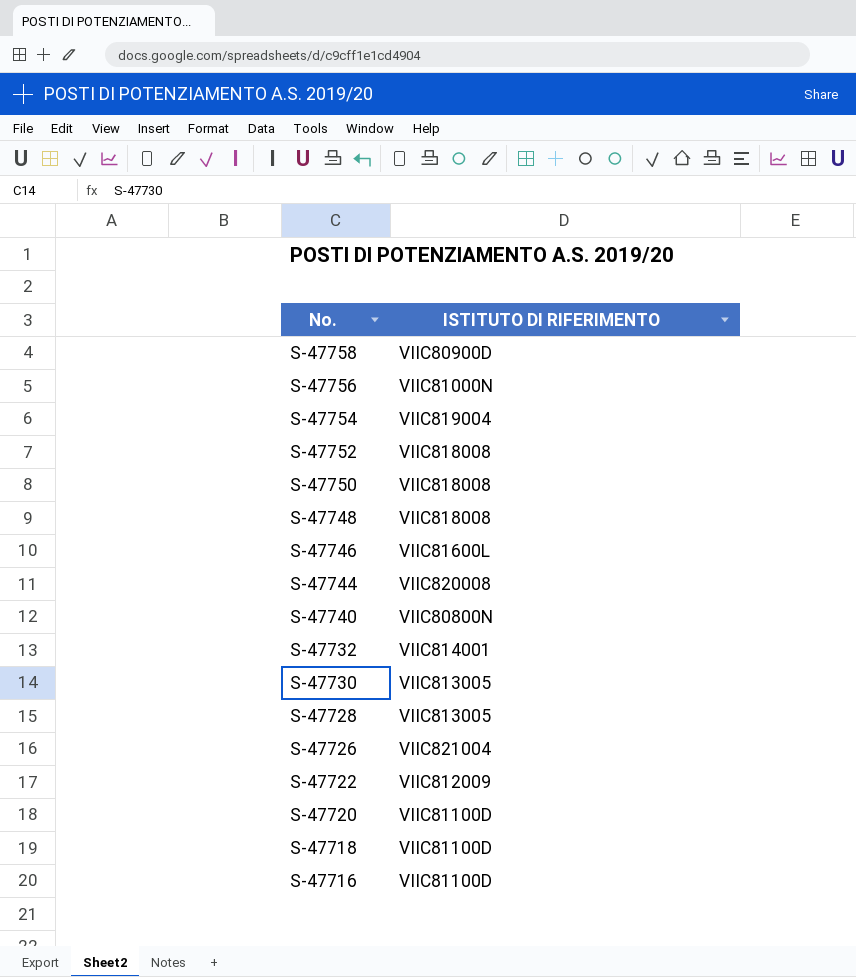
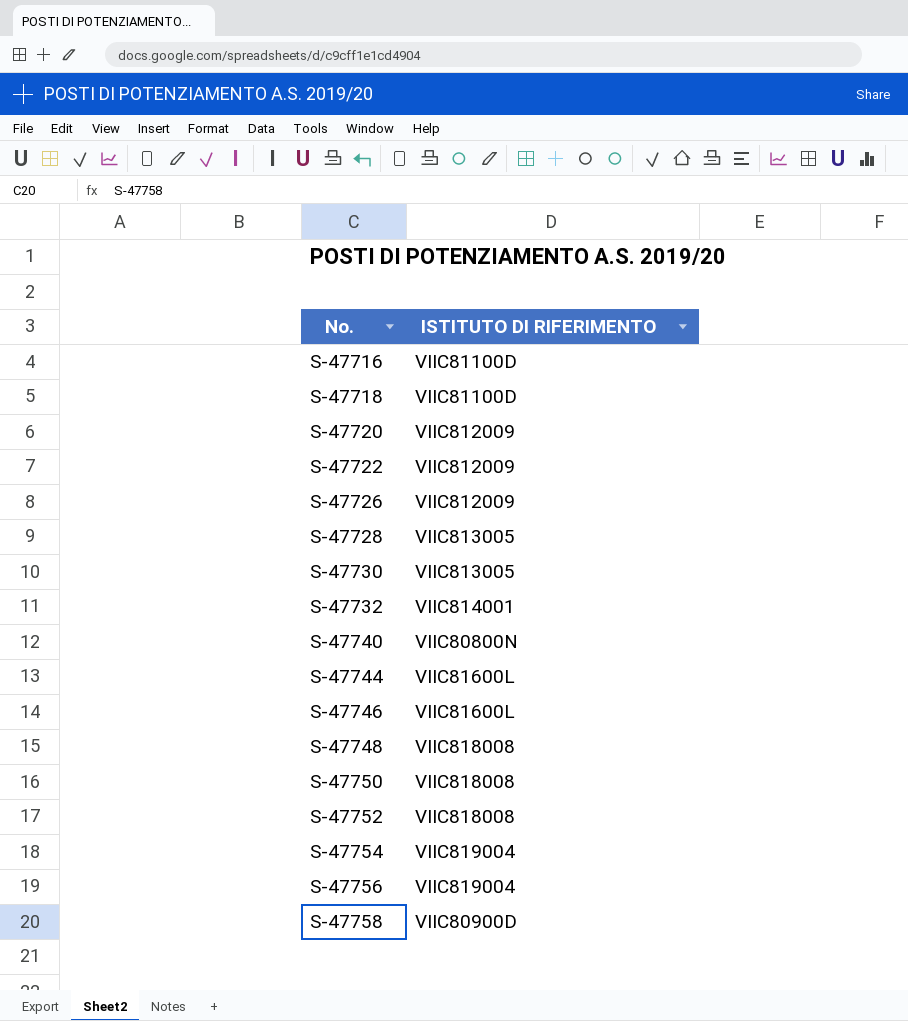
row order: No. descending -> No. ascending
S-47720 | ISTITUTO DI RIFERIMENTO: VIIC81100D -> VIIC812009
S-47726 | ISTITUTO DI RIFERIMENTO: VIIC821004 -> VIIC812009
S-47744 | ISTITUTO DI RIFERIMENTO: VIIC820008 -> VIIC81600L
S-47756 | ISTITUTO DI RIFERIMENTO: VIIC81000N -> VIIC819004

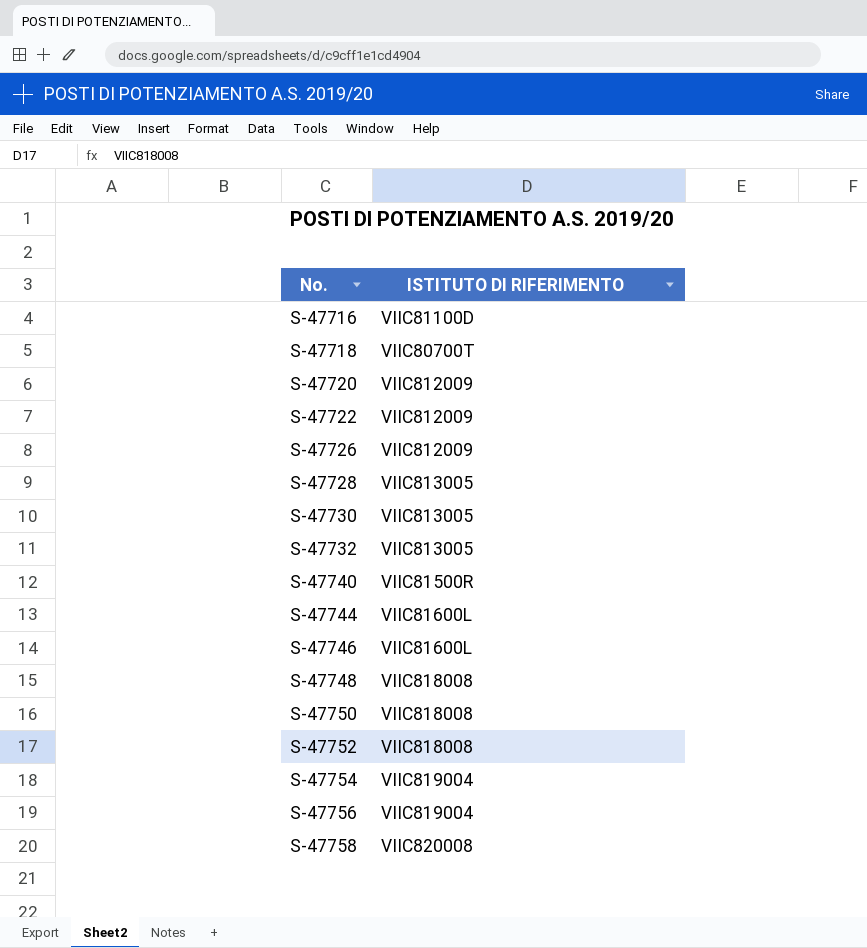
S-47718 | ISTITUTO DI RIFERIMENTO: VIIC81100D -> VIIC80700T
S-47732 | ISTITUTO DI RIFERIMENTO: VIIC814001 -> VIIC813005
S-47740 | ISTITUTO DI RIFERIMENTO: VIIC80800N -> VIIC81500R
S-47758 | ISTITUTO DI RIFERIMENTO: VIIC80900D -> VIIC820008

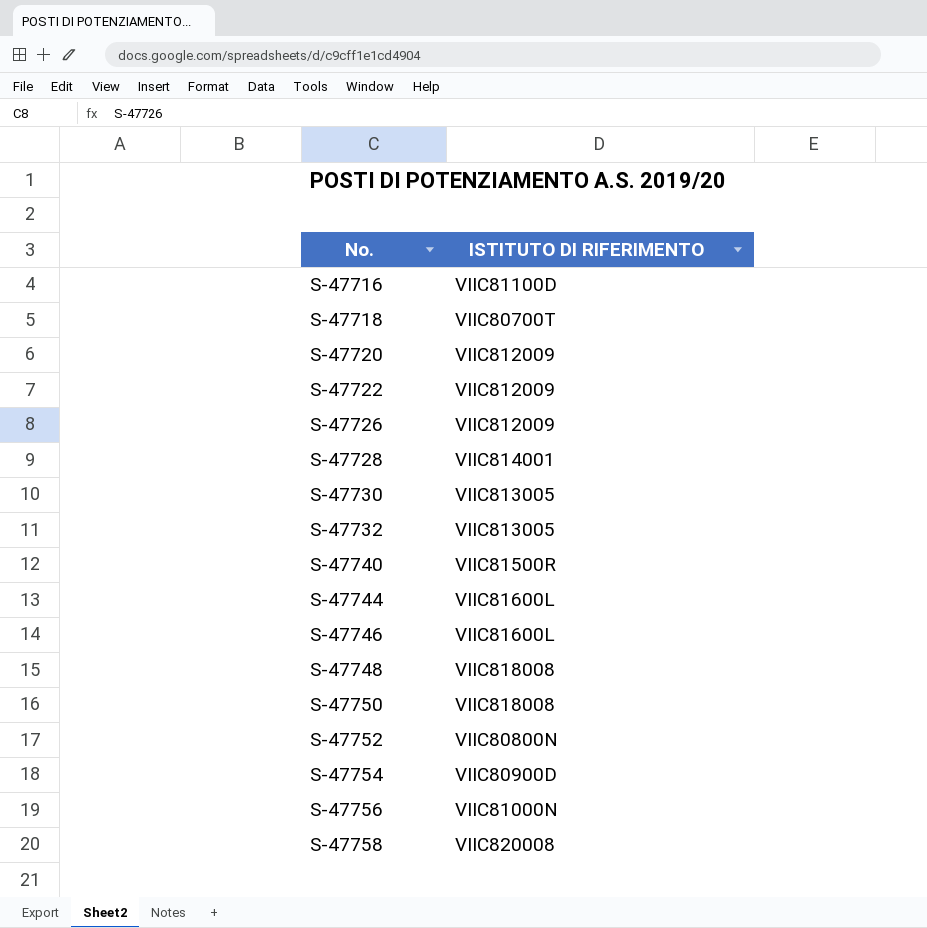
S-47728 | ISTITUTO DI RIFERIMENTO: VIIC813005 -> VIIC814001
S-47752 | ISTITUTO DI RIFERIMENTO: VIIC818008 -> VIIC80800N
S-47754 | ISTITUTO DI RIFERIMENTO: VIIC819004 -> VIIC80900D
S-47756 | ISTITUTO DI RIFERIMENTO: VIIC819004 -> VIIC81000N

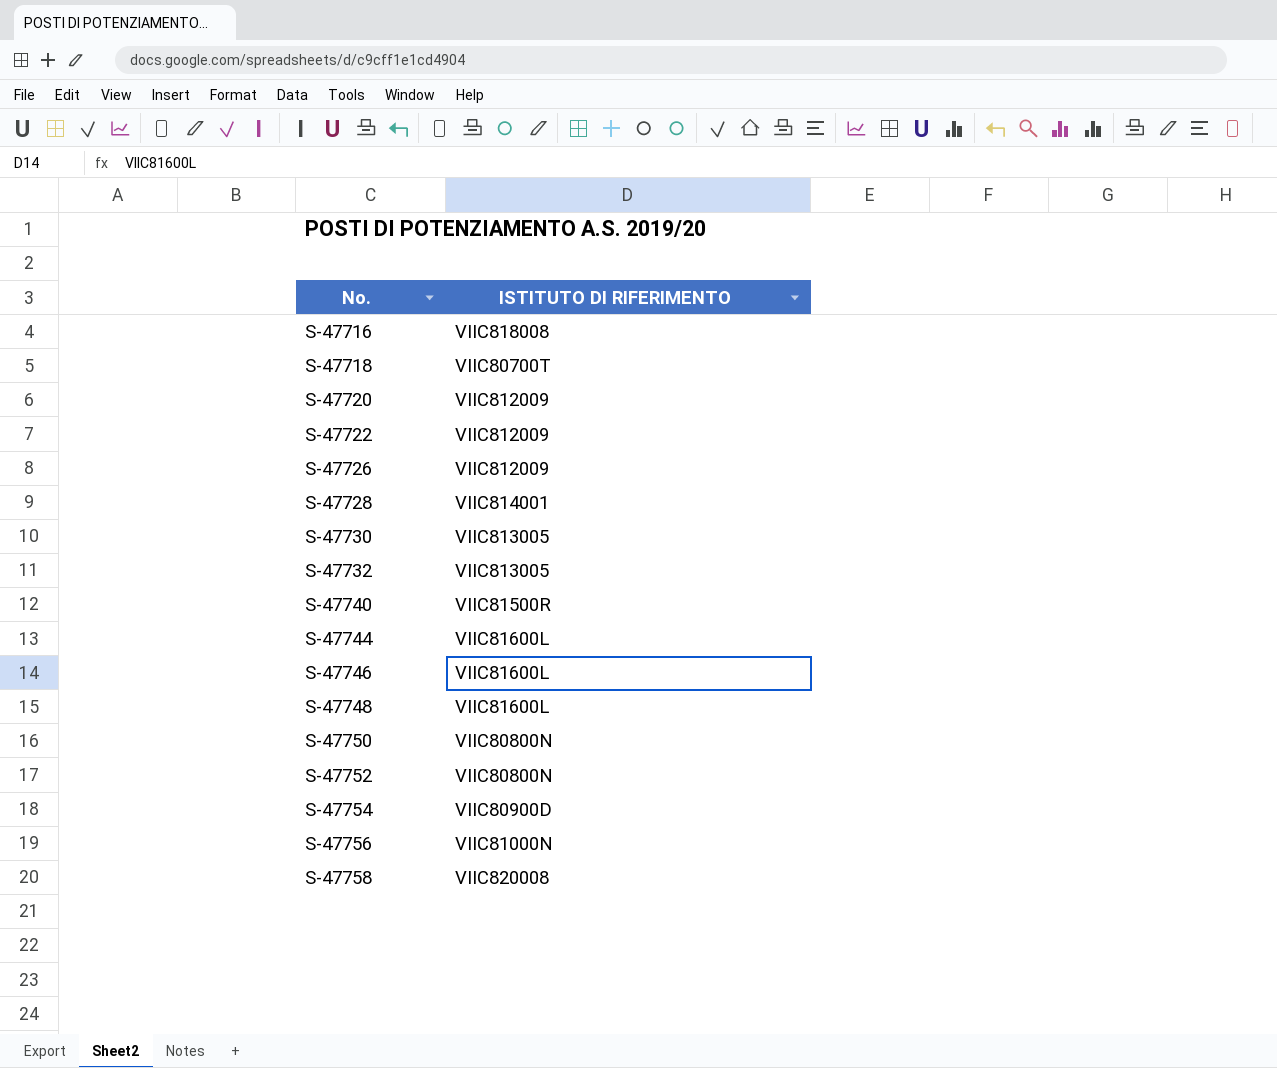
S-47716 | ISTITUTO DI RIFERIMENTO: VIIC81100D -> VIIC818008
S-47748 | ISTITUTO DI RIFERIMENTO: VIIC818008 -> VIIC81600L
S-47750 | ISTITUTO DI RIFERIMENTO: VIIC818008 -> VIIC80800N

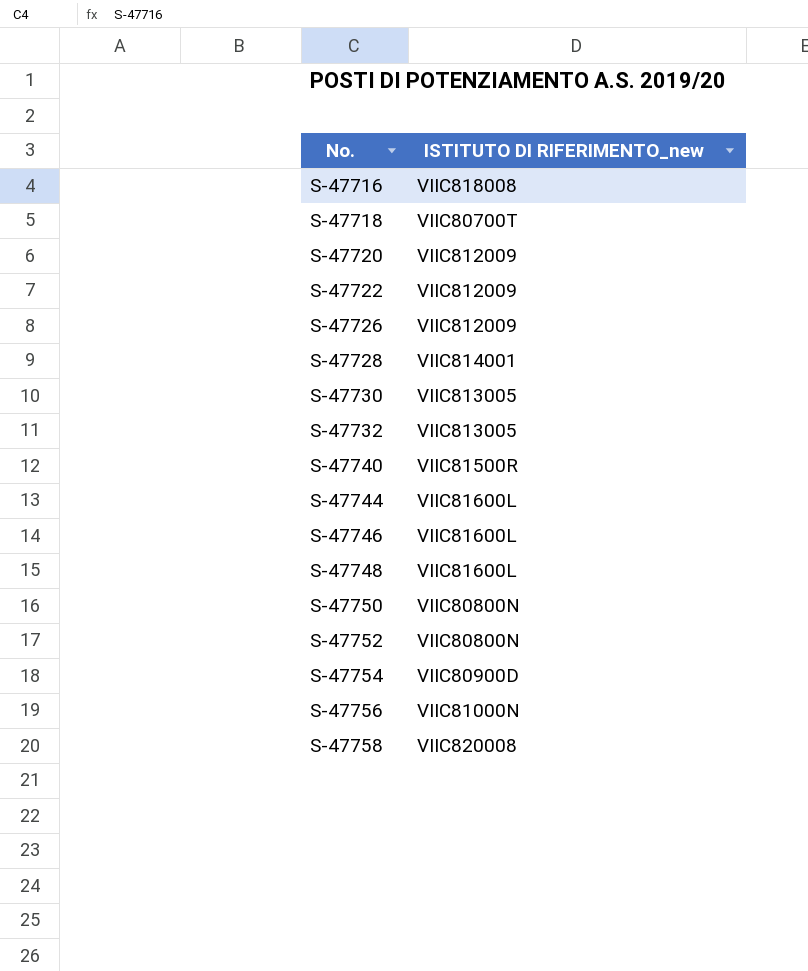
column name: ISTITUTO DI RIFERIMENTO -> ISTITUTO DI RIFERIMENTO_new

